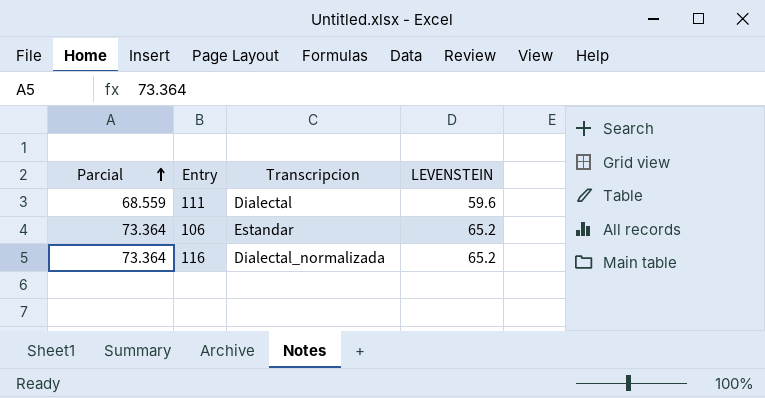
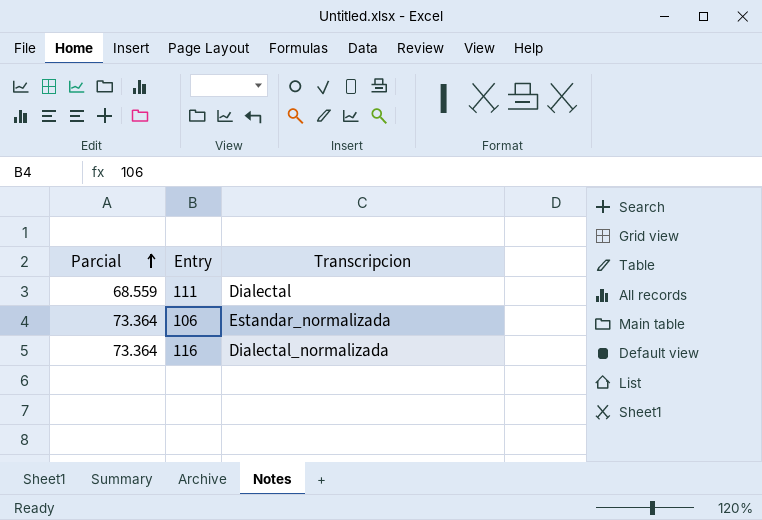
column LEVENSTEIN | position: 4 -> none
106 | Transcripcion: Estandar -> Estandar_normalizada

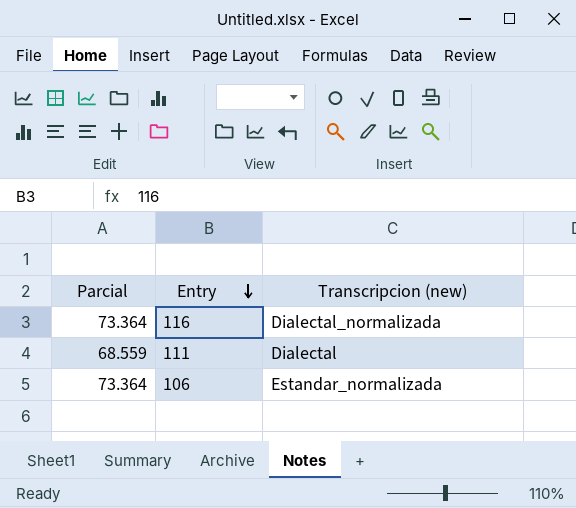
row order: Parcial ascending -> Entry descending
column name: Transcripcion -> Transcripcion (new)

